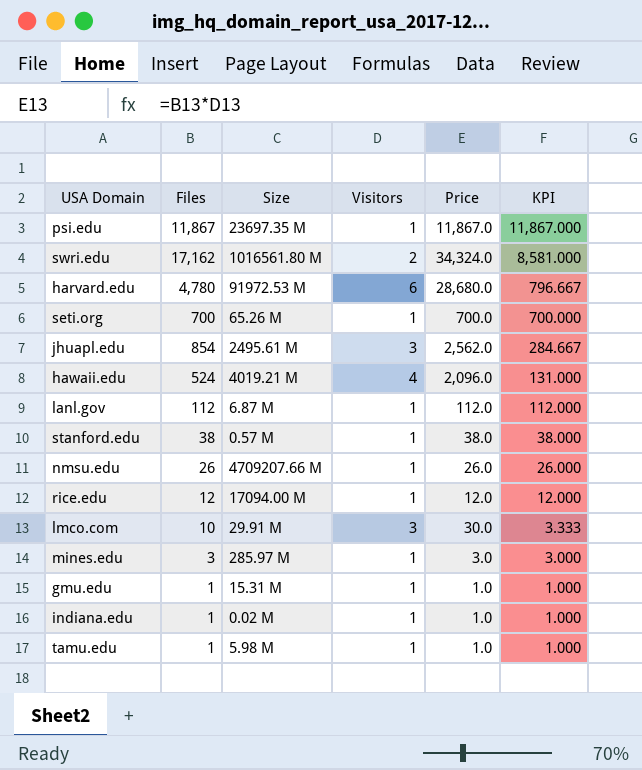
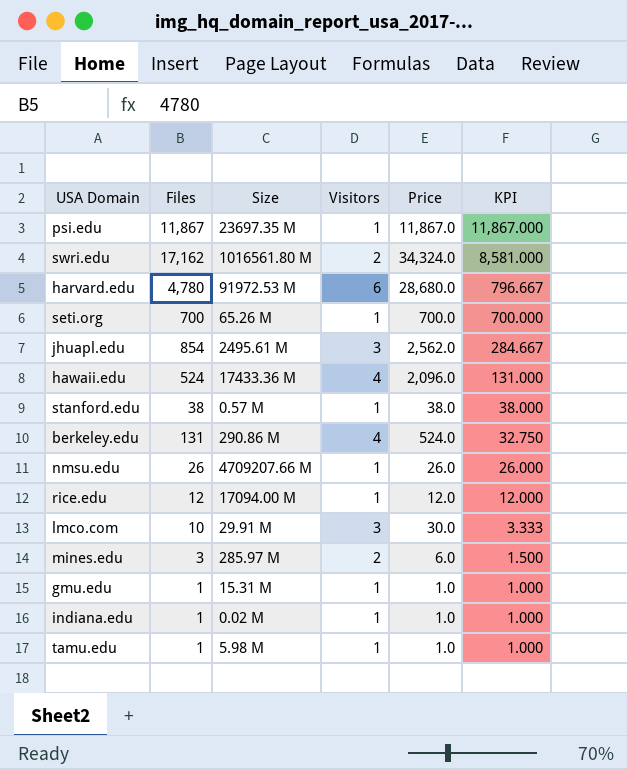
row lanl.gov: 112 | 6.87 M | 1 | 112.0 | 112.000 -> none
hawaii.edu | Size: 4019.21 M -> 17433.36 M
row berkeley.edu: none -> 131 | 290.86 M | 4 | 524.0 | 32.750
mines.edu | Visitors: 1 -> 2
mines.edu | Price: 3.0 -> 6.0
mines.edu | KPI: 3.000 -> 1.500

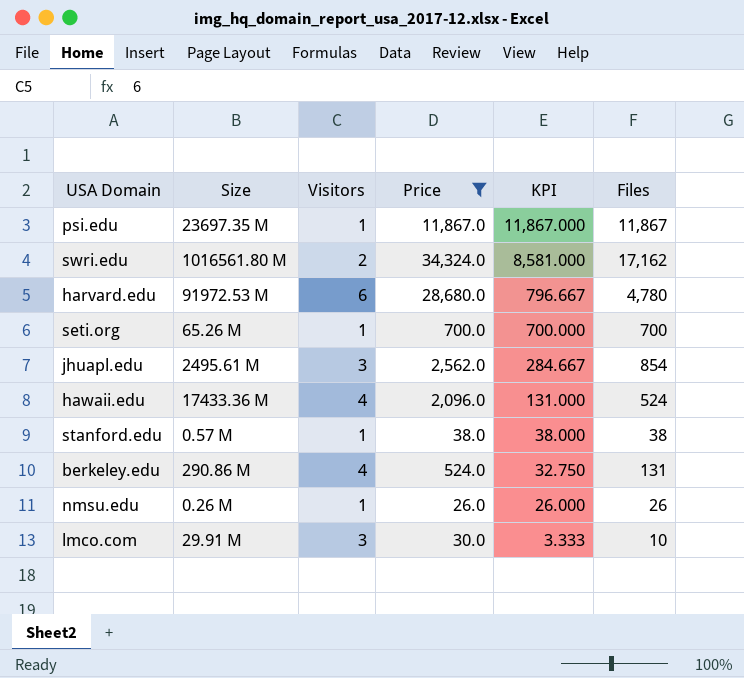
filter: none -> Price >= 26.0
column Files | position: 2 -> 6
nmsu.edu | Size: 4709207.66 M -> 0.26 M

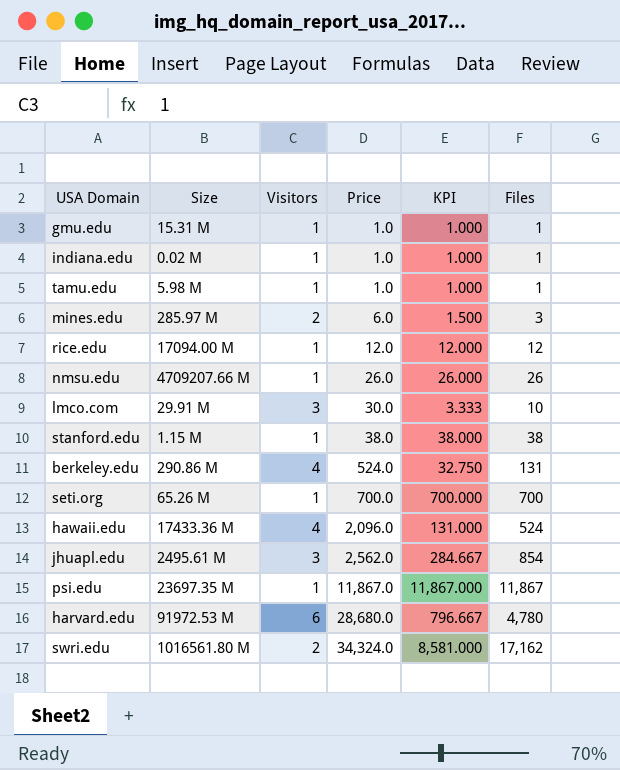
filter: Price >= 26.0 -> none
row order: KPI descending -> Price ascending
nmsu.edu | Size: 0.26 M -> 4709207.66 M
stanford.edu | Size: 0.57 M -> 1.15 M

